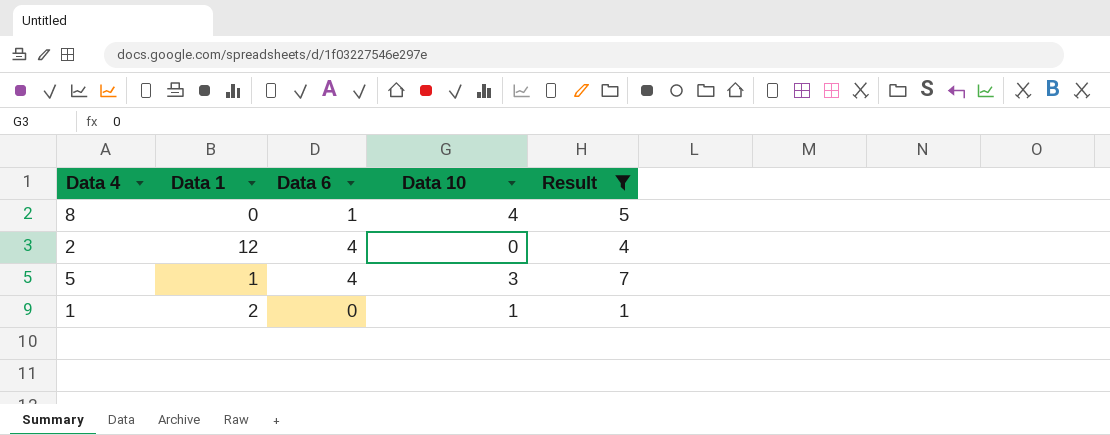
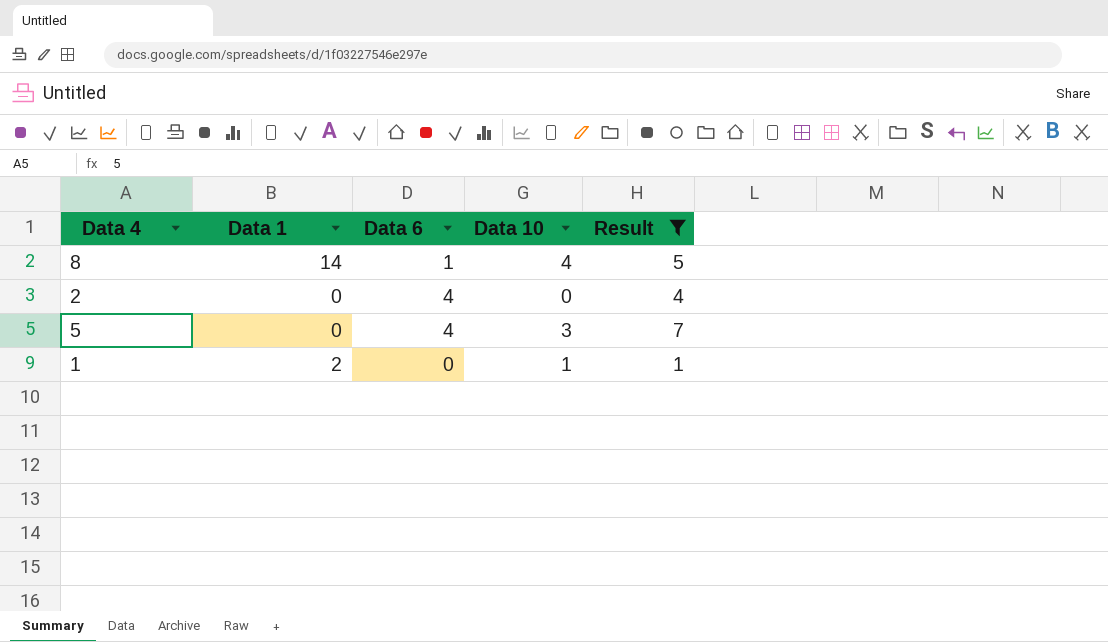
8 | Data 1: 0 -> 14
2 | Data 1: 12 -> 0
5 | Data 1: 1 -> 0

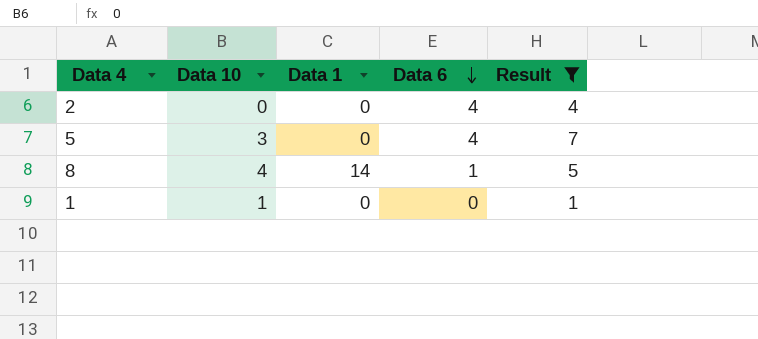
row order: none -> Data 6 descending
column Data 10 | position: 4 -> 2
1 | Data 1: 2 -> 0

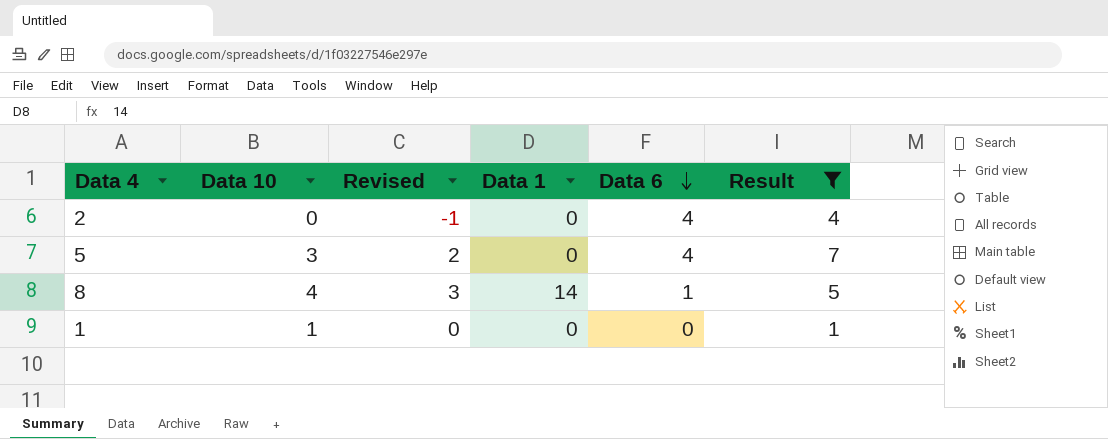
column Revised | formula: none -> [Data 10] - 1

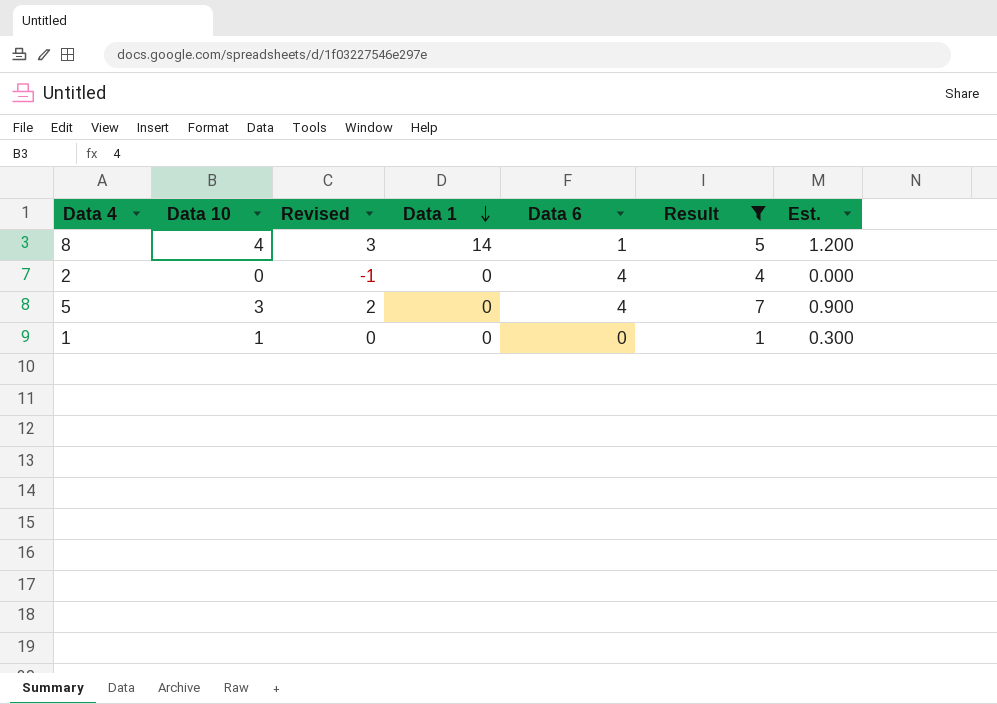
row order: Data 6 descending -> Data 1 descending
column Est. | formula: none -> [Data 10] * 0.3

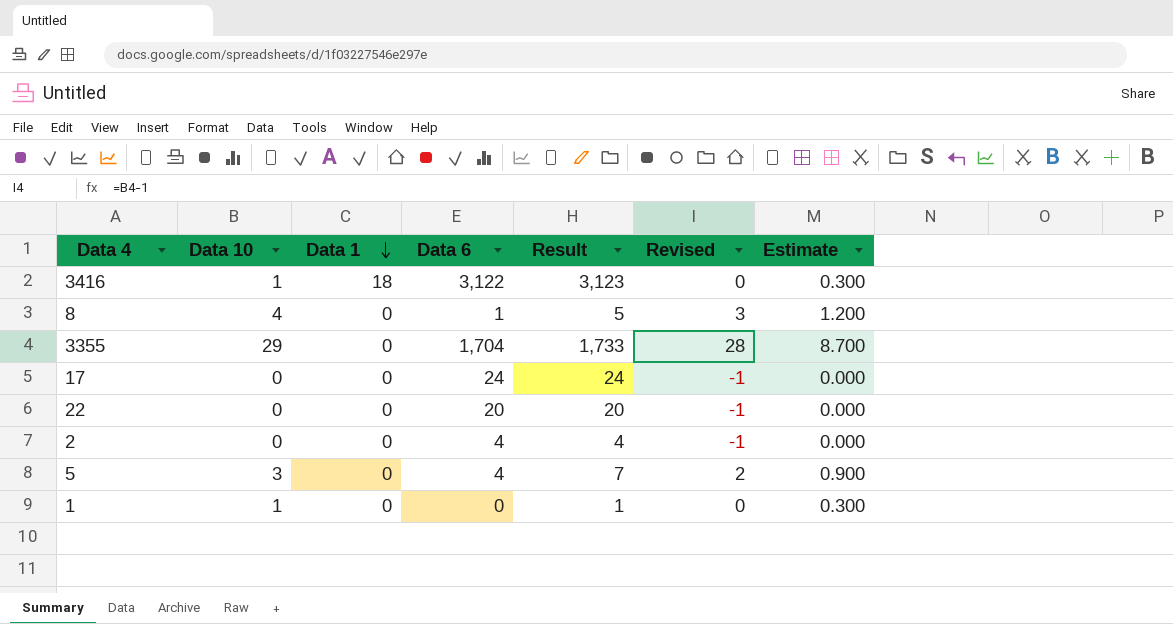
filter: Result <= 7 -> none
column Revised | position: 3 -> 6
column name: Est. -> Estimate
8 | Data 1: 14 -> 0

